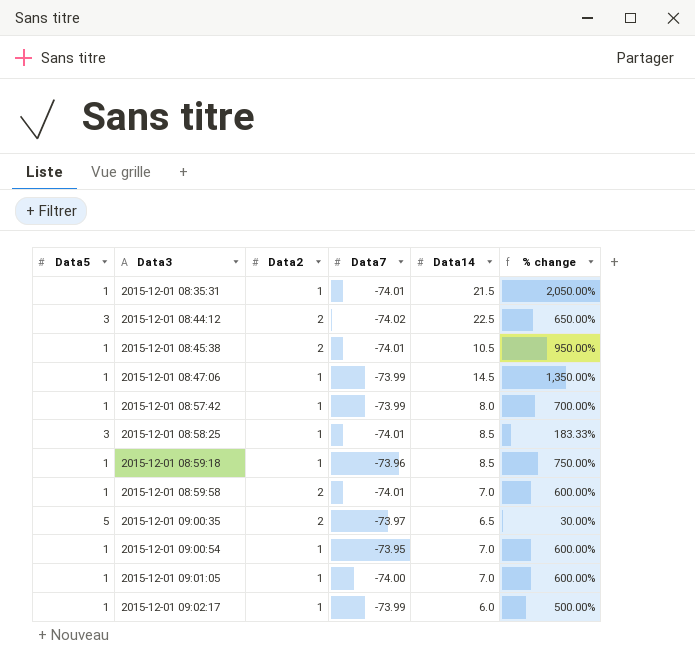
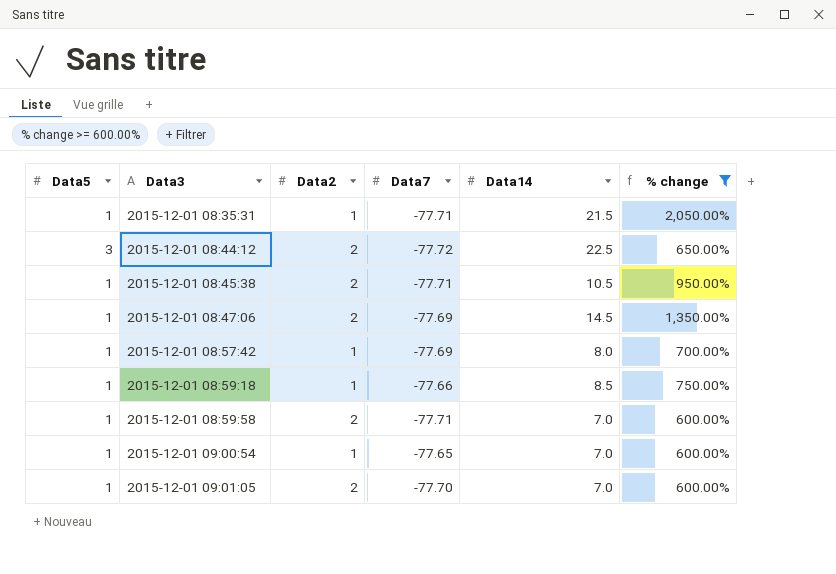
filter: none -> % change >= 600.00%
2015-12-01 08:35:31 | Data7: -74.01 -> -77.71
2015-12-01 08:44:12 | Data7: -74.02 -> -77.72
2015-12-01 08:45:38 | Data7: -74.01 -> -77.71
2015-12-01 08:47:06 | Data2: 1 -> 2
2015-12-01 08:47:06 | Data7: -73.99 -> -77.69
2015-12-01 08:57:42 | Data7: -73.99 -> -77.69
2015-12-01 08:59:18 | Data7: -73.96 -> -77.66
2015-12-01 08:59:58 | Data7: -74.01 -> -77.71
2015-12-01 09:00:54 | Data7: -73.95 -> -77.65
2015-12-01 09:01:05 | Data2: 1 -> 2
2015-12-01 09:01:05 | Data7: -74.00 -> -77.70

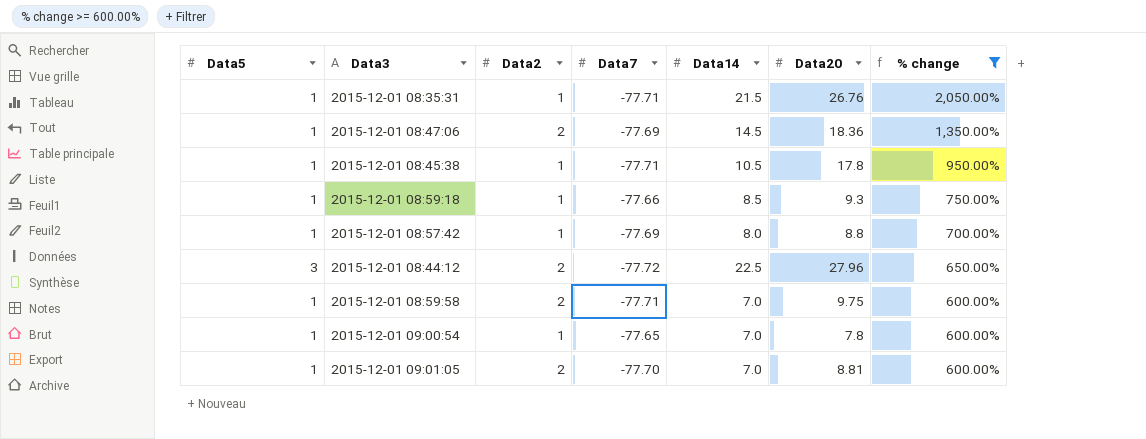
row order: Data3 ascending -> % change descending
column Data20 | position: none -> 6
2015-12-01 08:45:38 | Data2: 2 -> 1

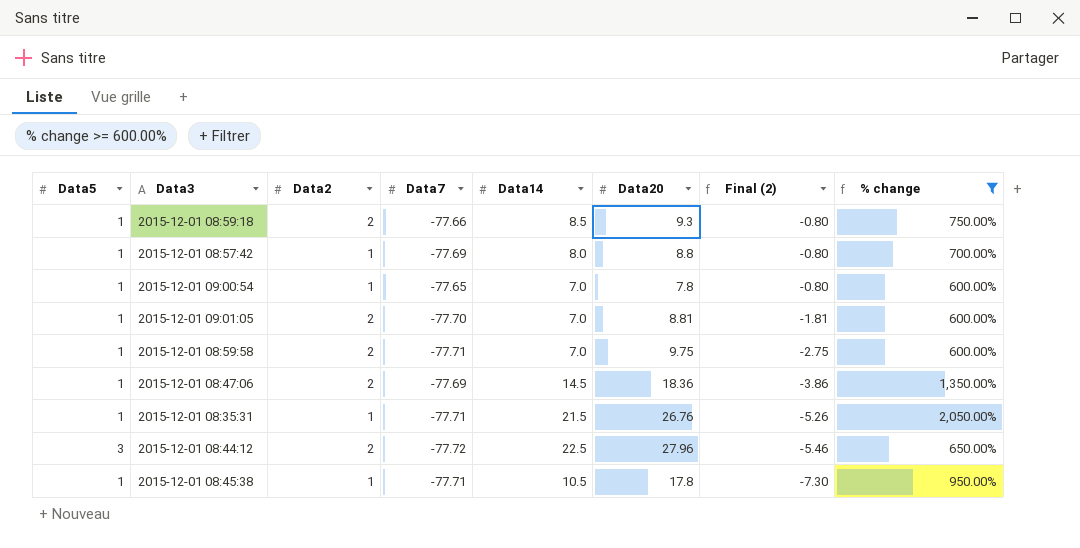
row order: % change descending -> Final (2) descending
column Final (2) | formula: none -> [Data14] - [Data20]
2015-12-01 08:59:18 | Data2: 1 -> 2

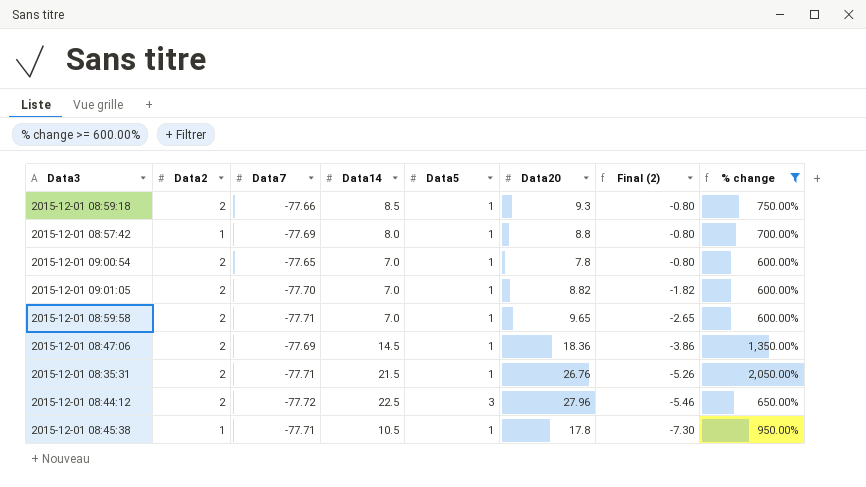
column Data5 | position: 1 -> 5
2015-12-01 09:00:54 | Data2: 1 -> 2
2015-12-01 09:01:05 | Data20: 8.81 -> 8.82
2015-12-01 09:01:05 | Final (2): -1.81 -> -1.82
2015-12-01 08:59:58 | Data20: 9.75 -> 9.65
2015-12-01 08:59:58 | Final (2): -2.75 -> -2.65
2015-12-01 08:35:31 | Data2: 1 -> 2

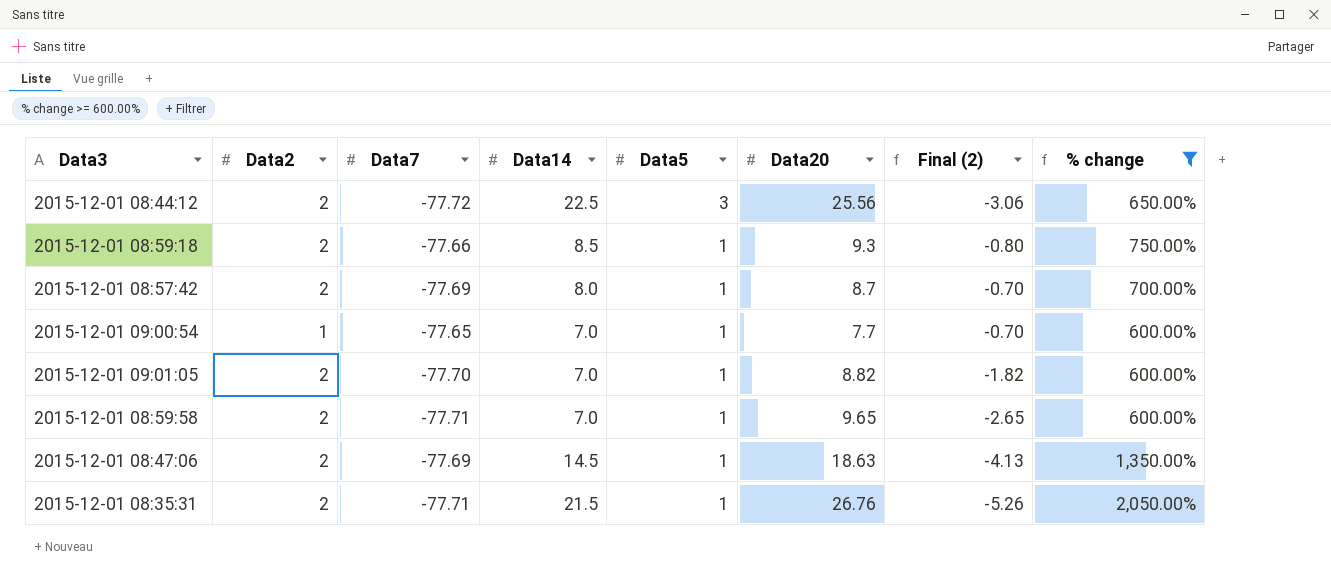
row order: Final (2) descending -> Data5 descending
row 2015-12-01 08:45:38: 1 | -77.71 | 10.5 | 1 | 17.8 | -7.30 | 950.00% -> none
2015-12-01 08:44:12 | Data20: 27.96 -> 25.56
2015-12-01 08:44:12 | Final (2): -5.46 -> -3.06
2015-12-01 08:57:42 | Data2: 1 -> 2
2015-12-01 08:57:42 | Data20: 8.8 -> 8.7
2015-12-01 08:57:42 | Final (2): -0.80 -> -0.70
2015-12-01 09:00:54 | Data2: 2 -> 1
2015-12-01 09:00:54 | Data20: 7.8 -> 7.7
2015-12-01 09:00:54 | Final (2): -0.80 -> -0.70
2015-12-01 08:47:06 | Data20: 18.36 -> 18.63
2015-12-01 08:47:06 | Final (2): -3.86 -> -4.13

